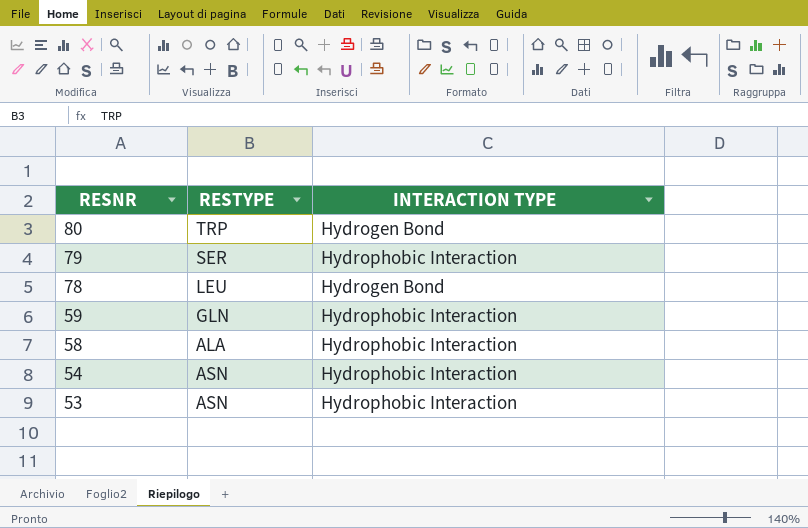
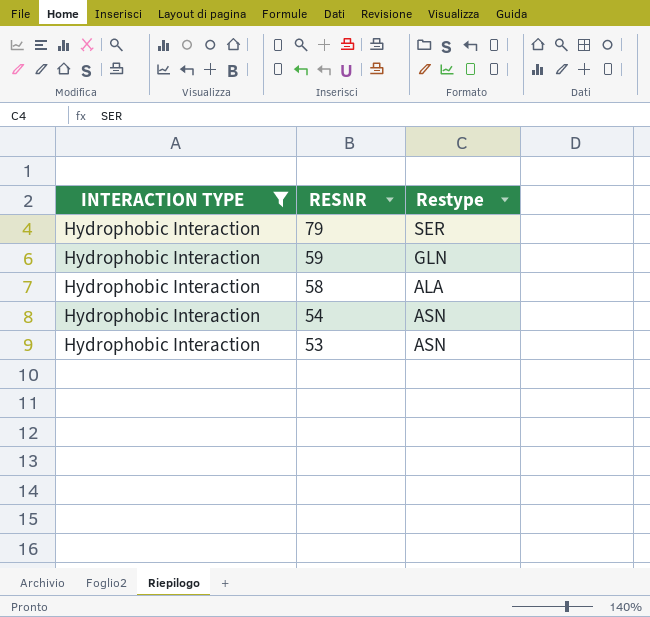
filter: none -> INTERACTION TYPE = Hydrophobic Interaction
column INTERACTION TYPE | position: 3 -> 1
column name: RESTYPE -> Restype

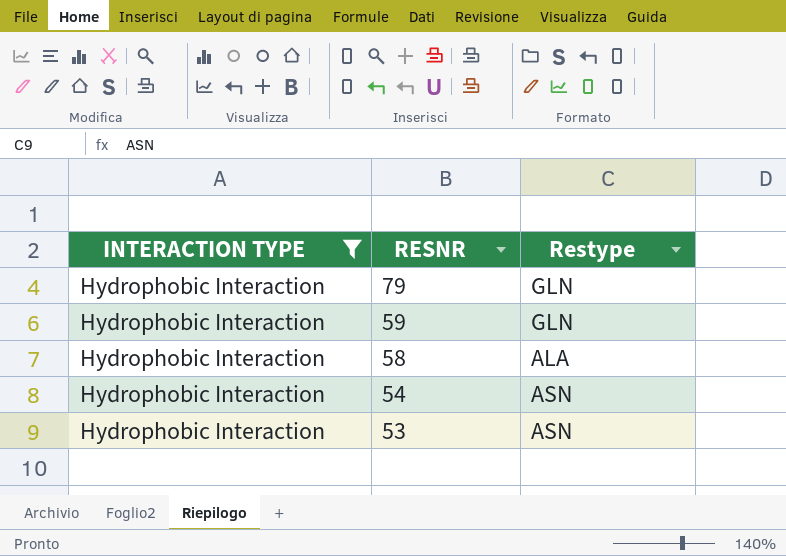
79 | Restype: SER -> GLN

